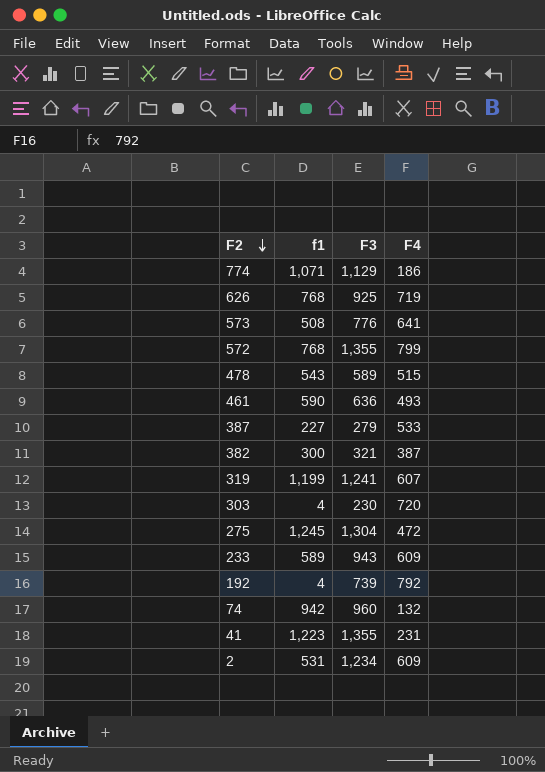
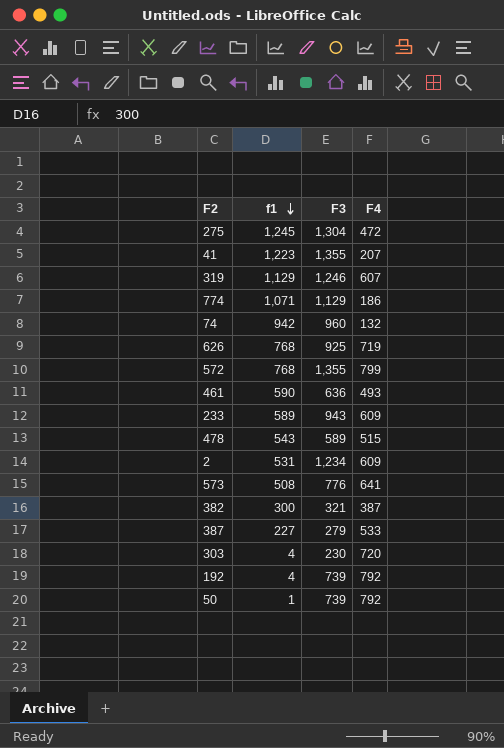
row order: F2 descending -> f1 descending
41 | F4: 231 -> 207
319 | f1: 1,199 -> 1,129
319 | F3: 1,241 -> 1,246
row 50: none -> 1 | 739 | 792

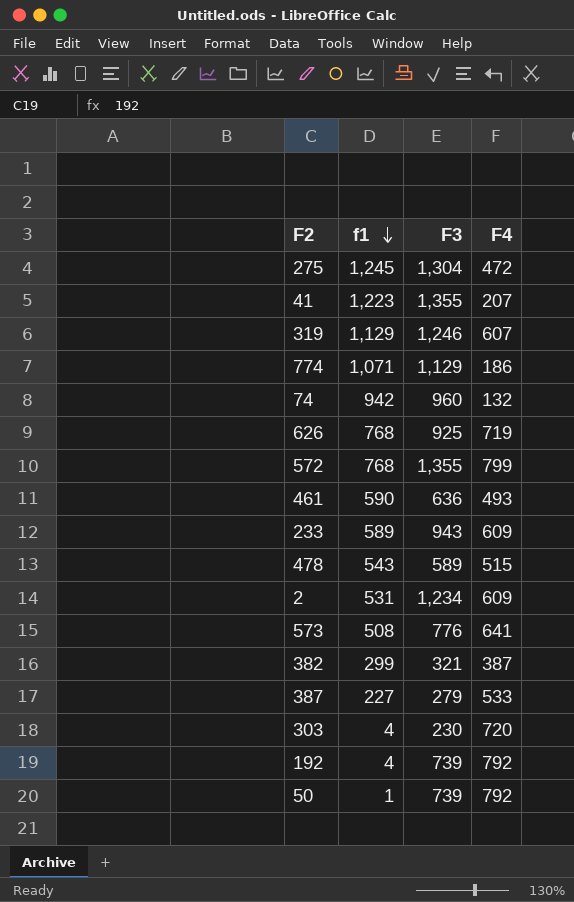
382 | f1: 300 -> 299

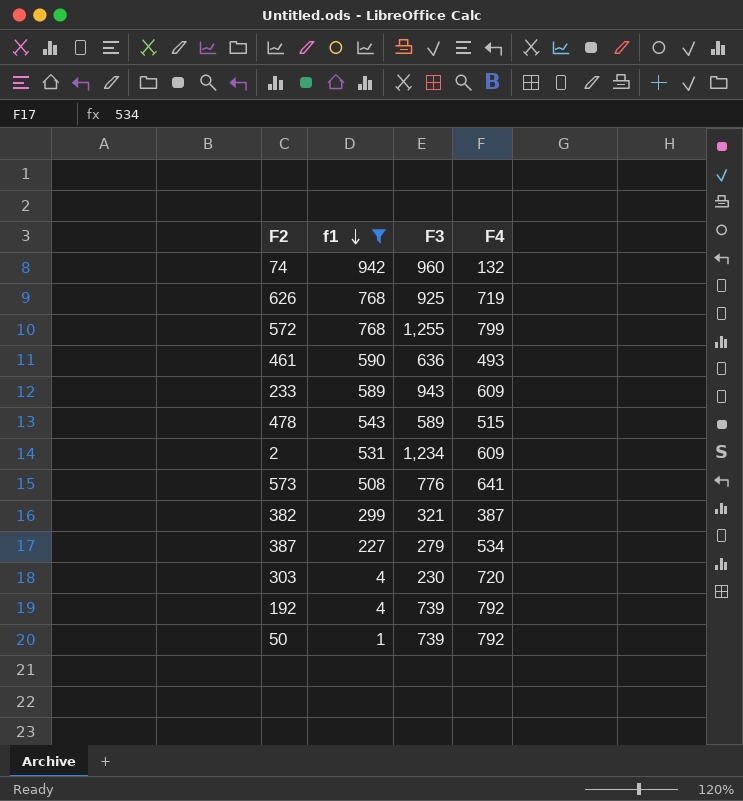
filter: none -> f1 <= 942
572 | F3: 1,355 -> 1,255
387 | F4: 533 -> 534

